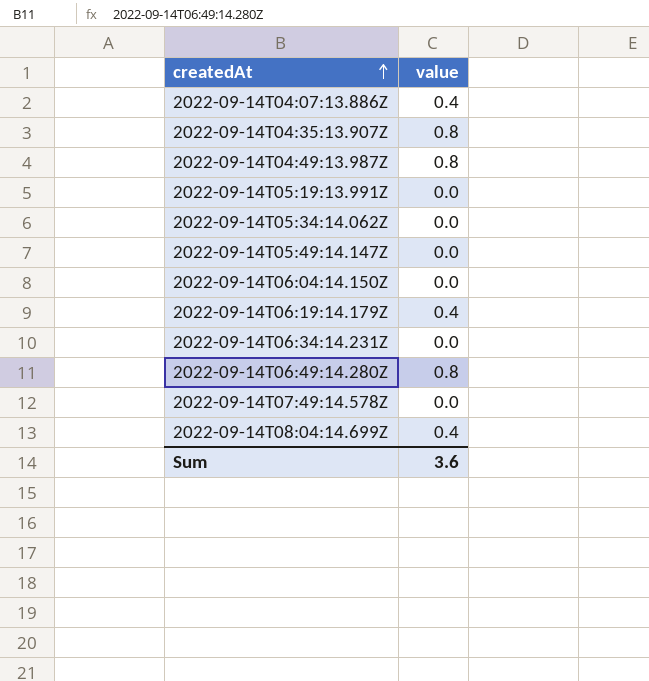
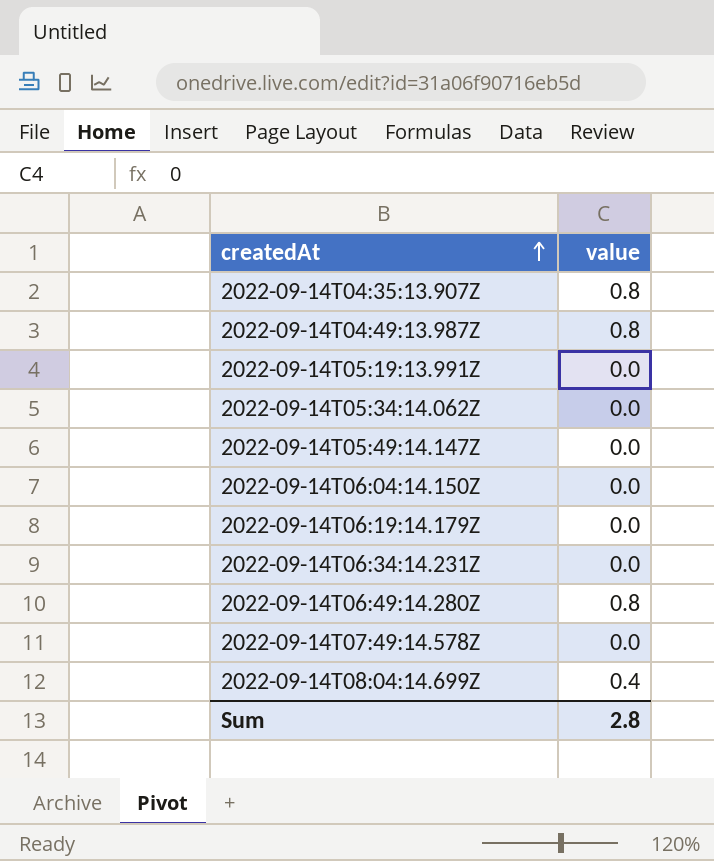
row 2022-09-14T04:07:13.886Z: 0.4 -> none
2022-09-14T06:19:14.179Z | value: 0.4 -> 0.0
Sum | value: 3.6 -> 2.8

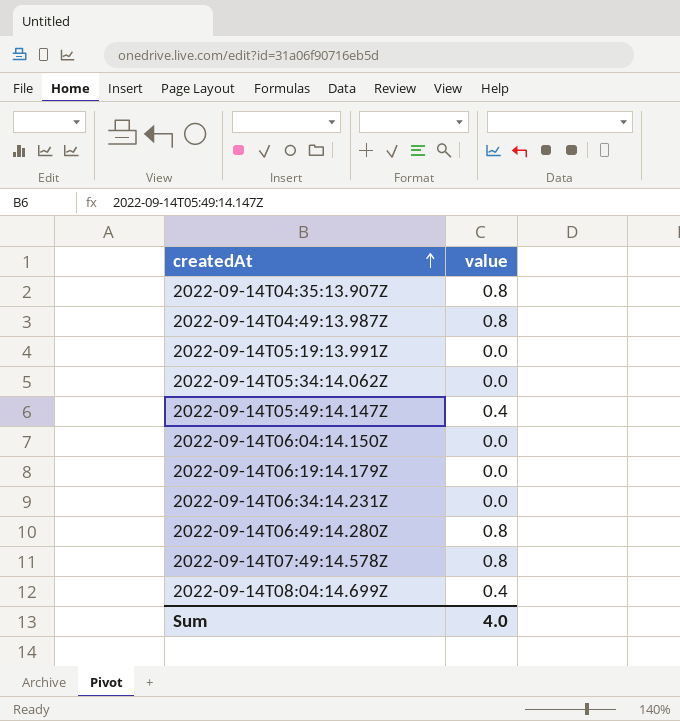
2022-09-14T05:49:14.147Z | value: 0.0 -> 0.4
2022-09-14T07:49:14.578Z | value: 0.0 -> 0.8
Sum | value: 2.8 -> 4.0

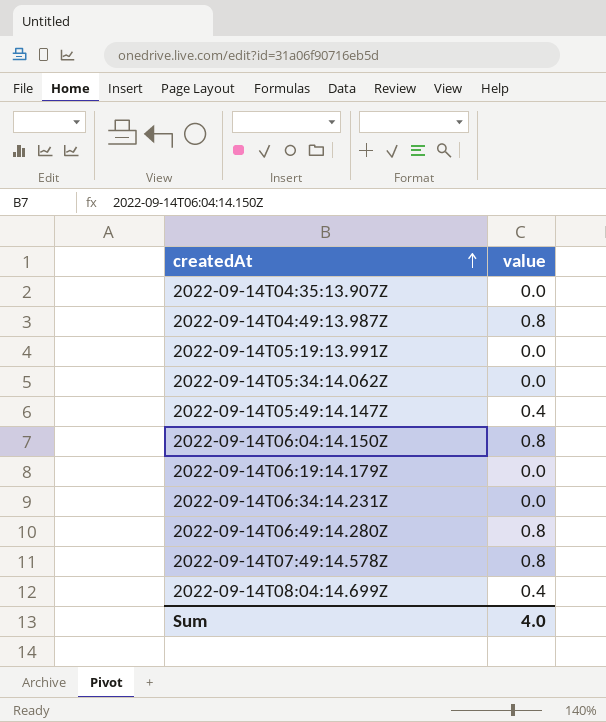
2022-09-14T04:35:13.907Z | value: 0.8 -> 0.0
2022-09-14T06:04:14.150Z | value: 0.0 -> 0.8

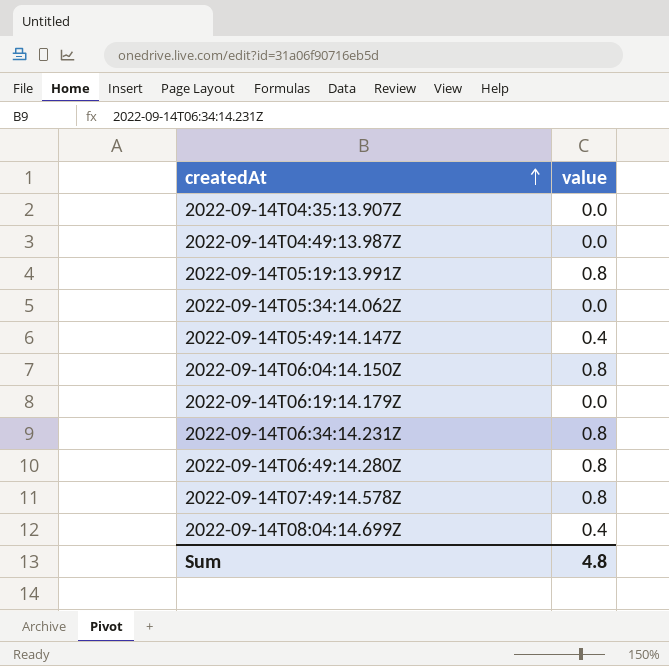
2022-09-14T04:49:13.987Z | value: 0.8 -> 0.0
2022-09-14T05:19:13.991Z | value: 0.0 -> 0.8
2022-09-14T06:34:14.231Z | value: 0.0 -> 0.8
Sum | value: 4.0 -> 4.8

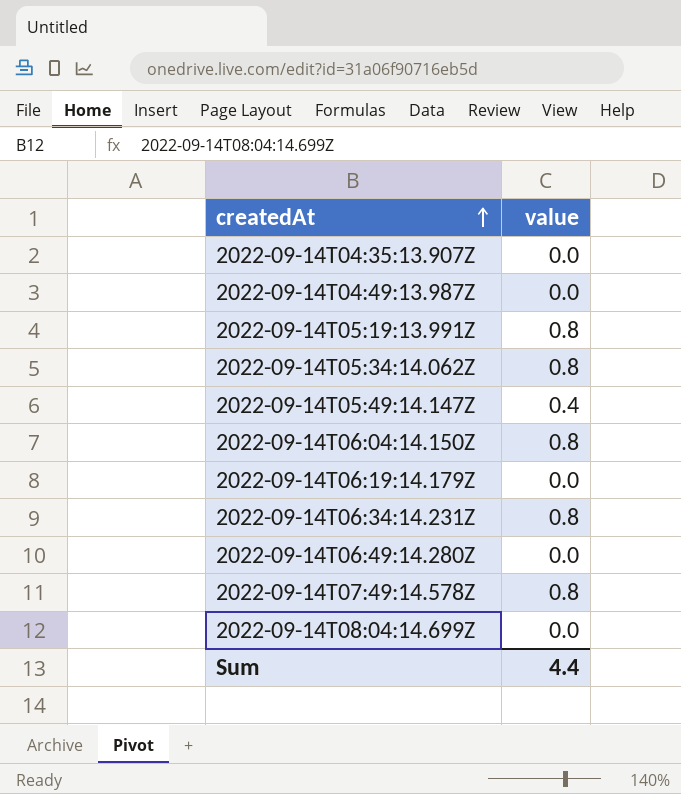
2022-09-14T05:34:14.062Z | value: 0.0 -> 0.8
2022-09-14T06:49:14.280Z | value: 0.8 -> 0.0
2022-09-14T08:04:14.699Z | value: 0.4 -> 0.0
Sum | value: 4.8 -> 4.4

